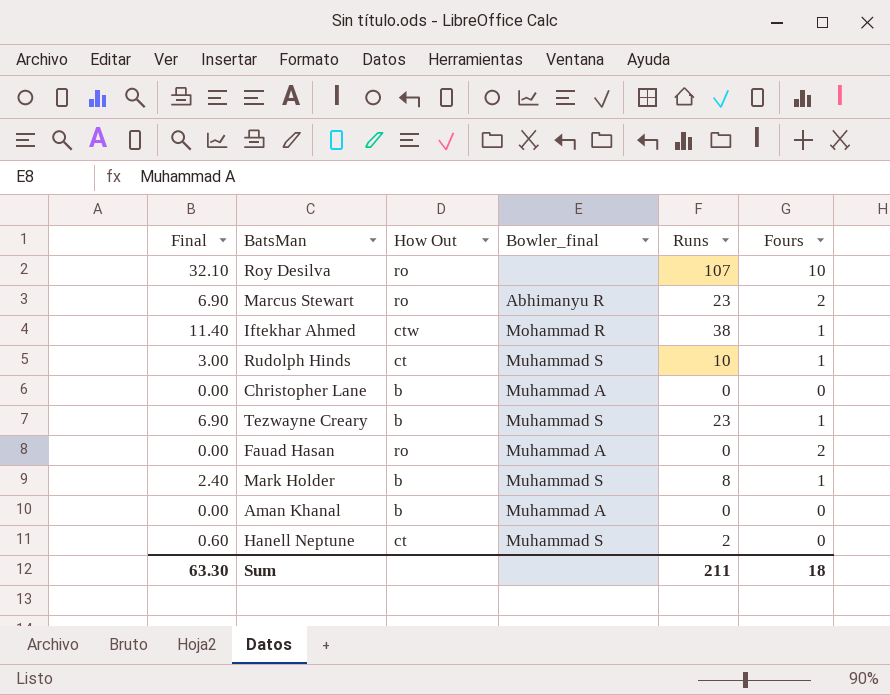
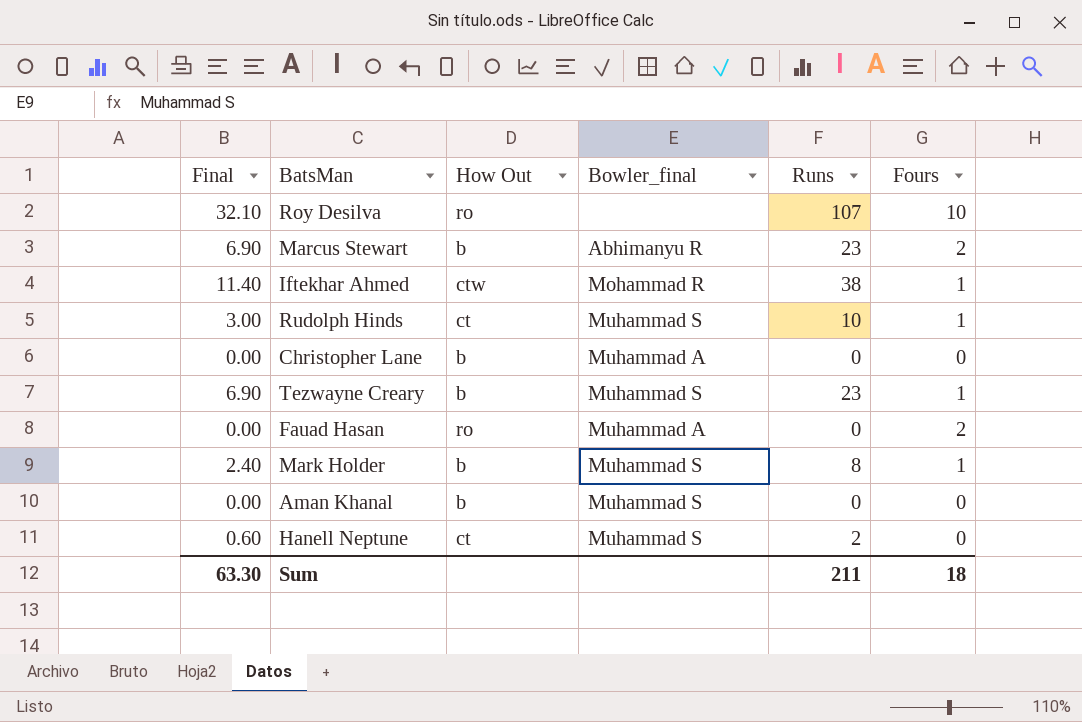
Marcus Stewart | How Out: ro -> b
Aman Khanal | Bowler_final: Muhammad A -> Muhammad S

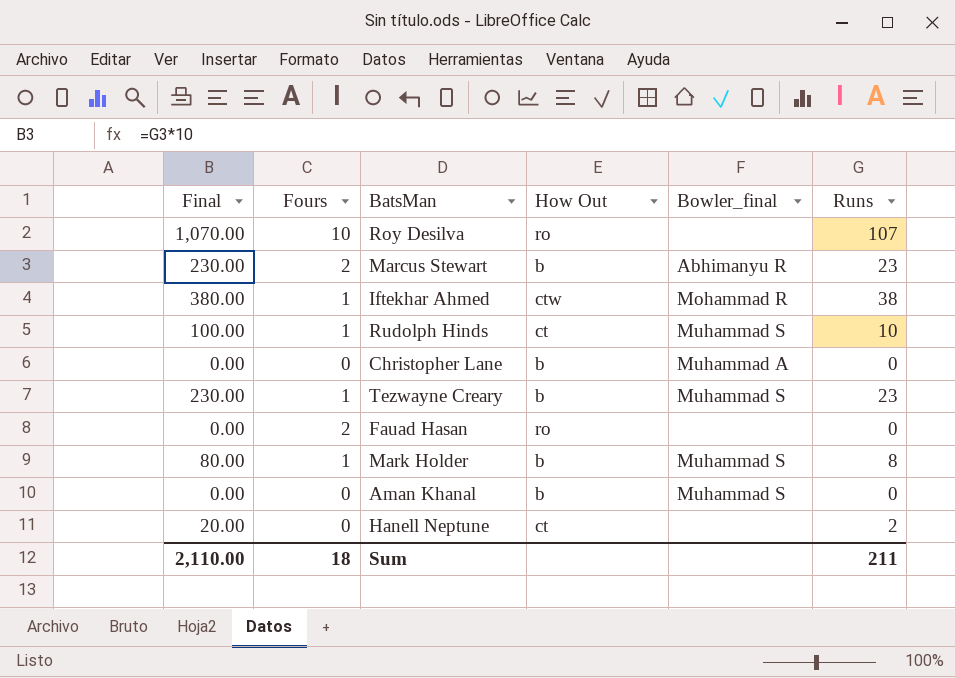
column Final | formula: [Runs] * 0.3 -> [Runs] * 10
column Fours | position: 6 -> 2
Fauad Hasan | Bowler_final: Muhammad A -> none
Hanell Neptune | Bowler_final: Muhammad S -> none
Sum | Final: 63.30 -> 2,110.00

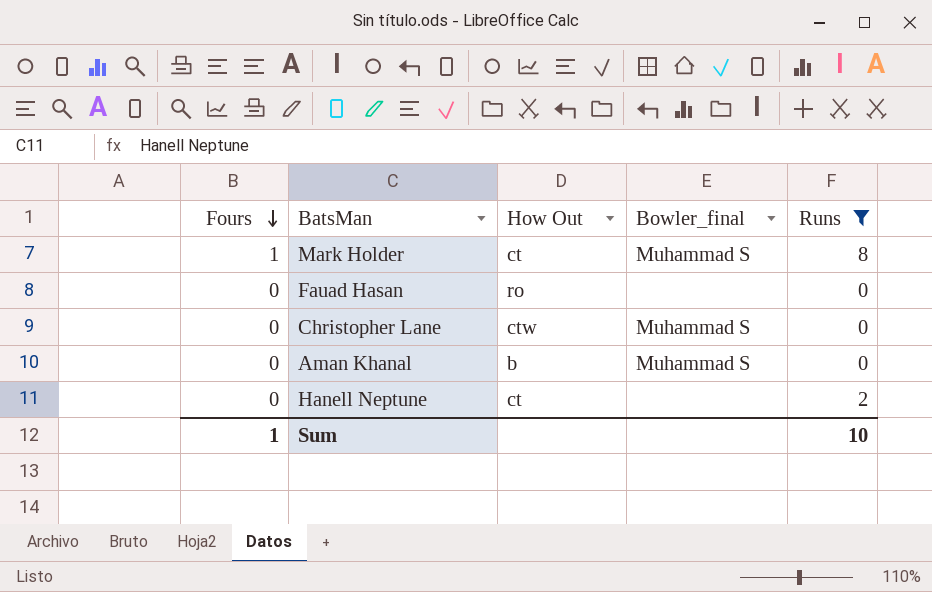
filter: none -> Runs <= 8
row order: none -> Fours descending
column Final | formula: [Runs] * 10 -> none
Mark Holder | How Out: b -> ct
Fauad Hasan | Fours: 2 -> 0
Christopher Lane | How Out: b -> ctw
Christopher Lane | Bowler_final: Muhammad A -> Muhammad S
Sum | Fours: 18 -> 1
Sum | Runs: 211 -> 10

